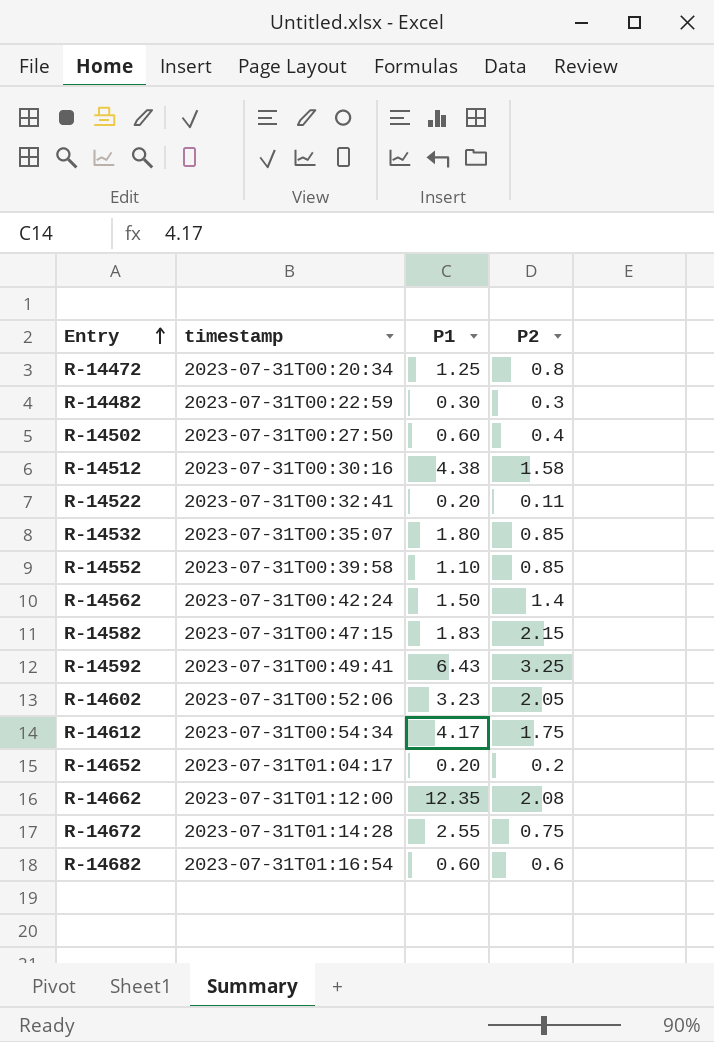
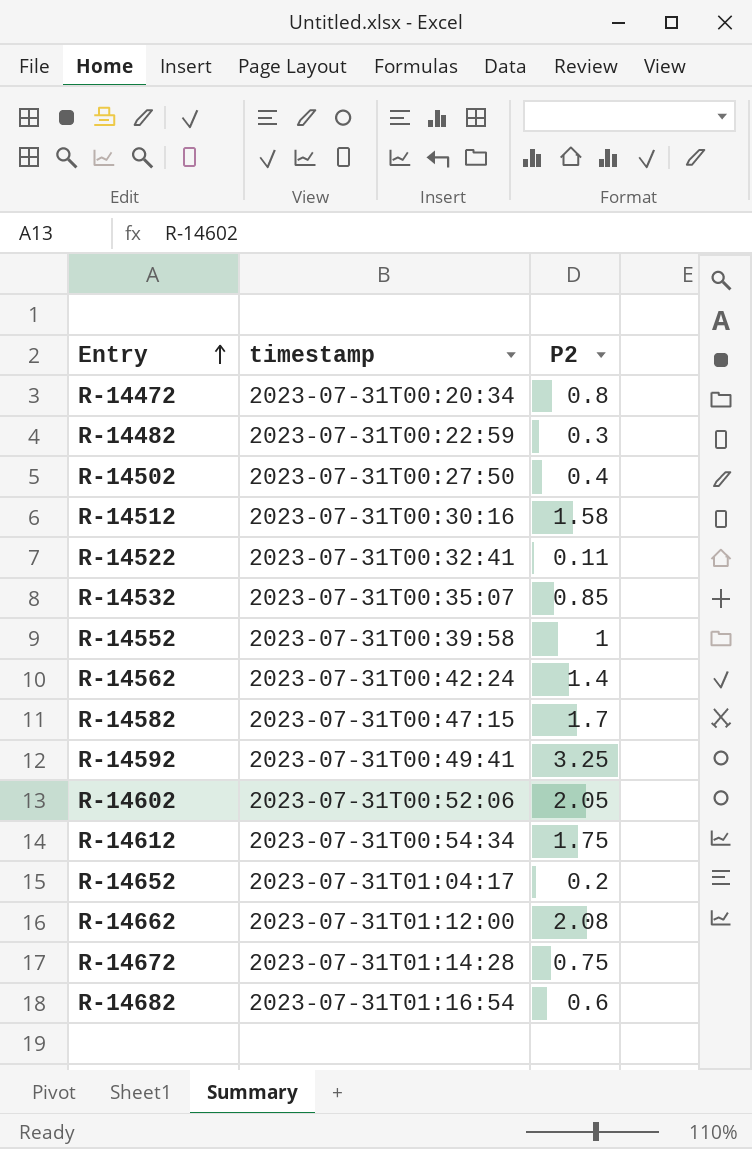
column P1 | position: 3 -> none
R-14552 | P2: 0.85 -> 1
R-14582 | P2: 2.15 -> 1.7

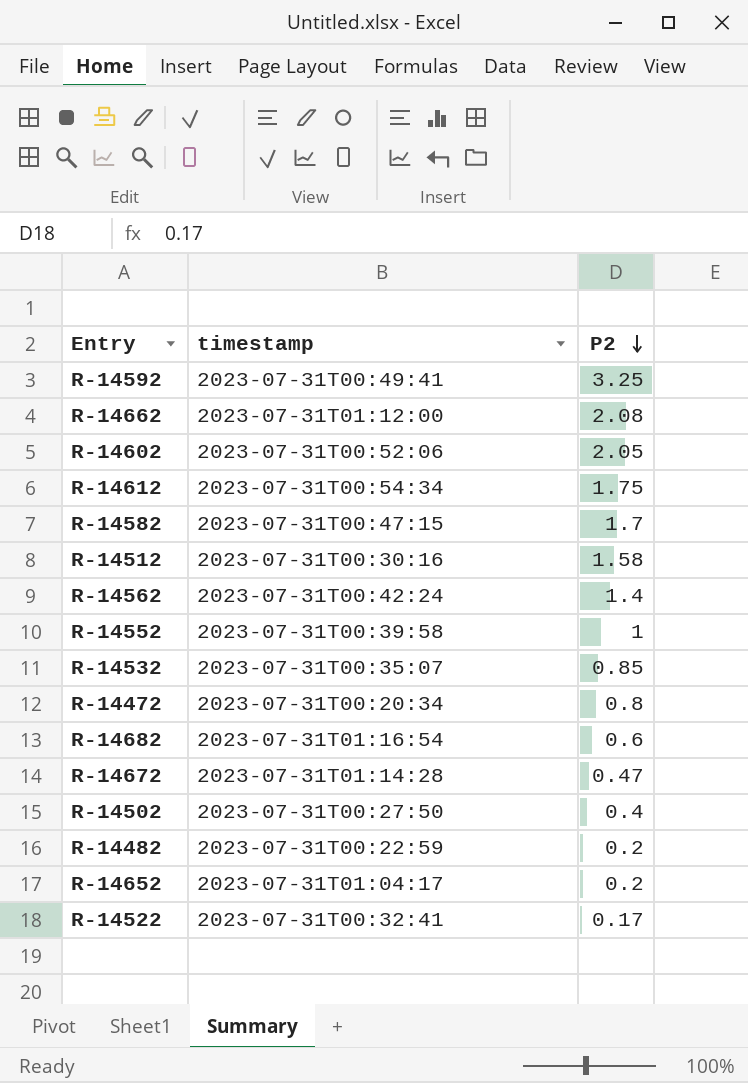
row order: Entry ascending -> P2 descending
R-14672 | P2: 0.75 -> 0.47
R-14482 | P2: 0.3 -> 0.2
R-14522 | P2: 0.11 -> 0.17

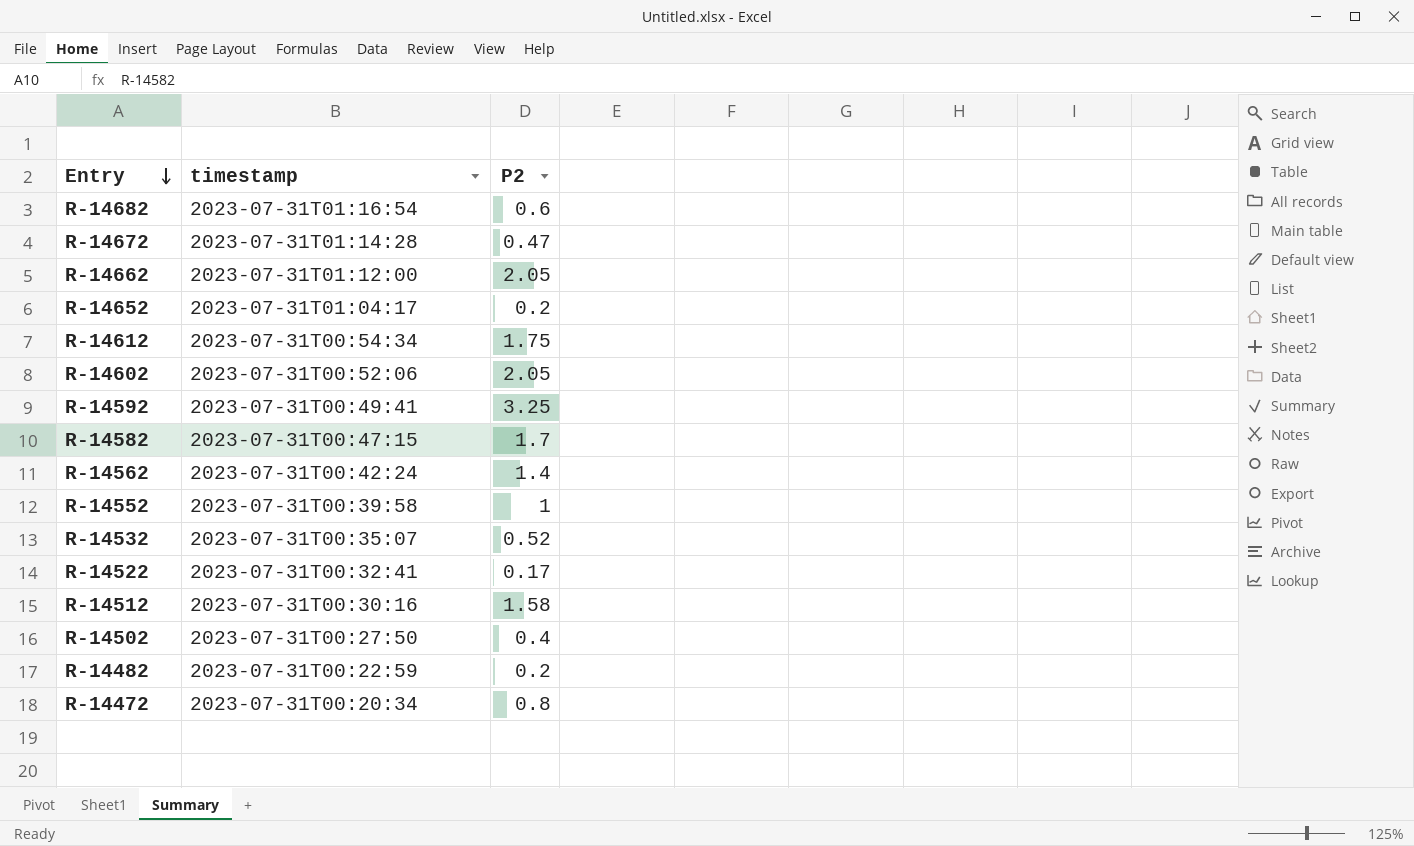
row order: P2 descending -> Entry descending
R-14662 | P2: 2.08 -> 2.05
R-14532 | P2: 0.85 -> 0.52

